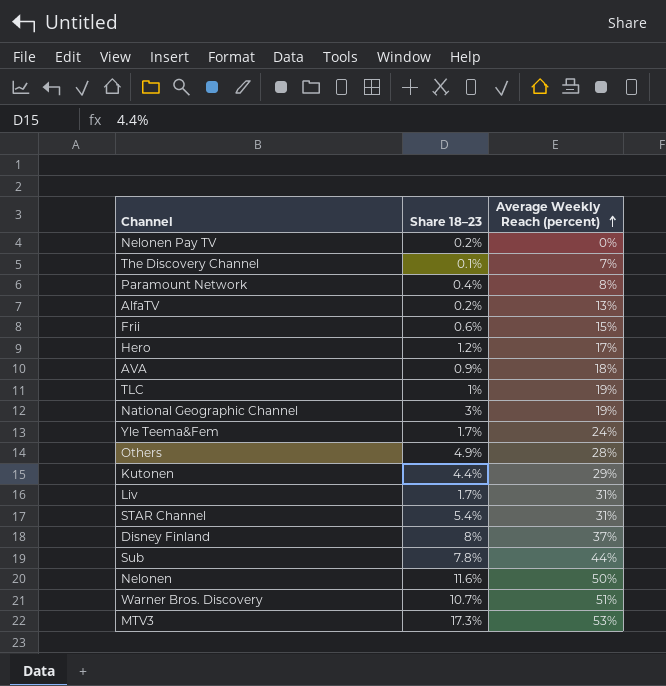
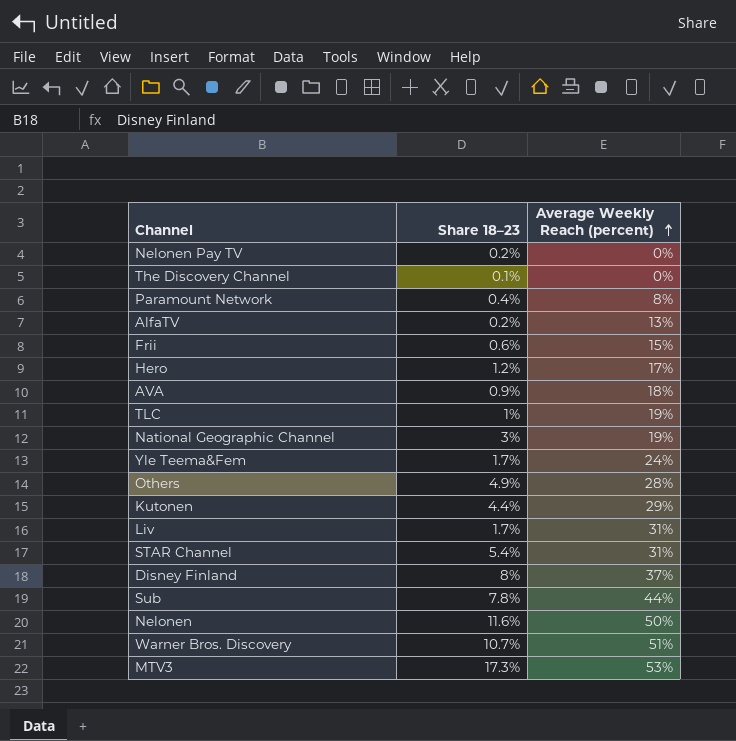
The Discovery Channel | Average Weekly Reach (percent): 7% -> 0%

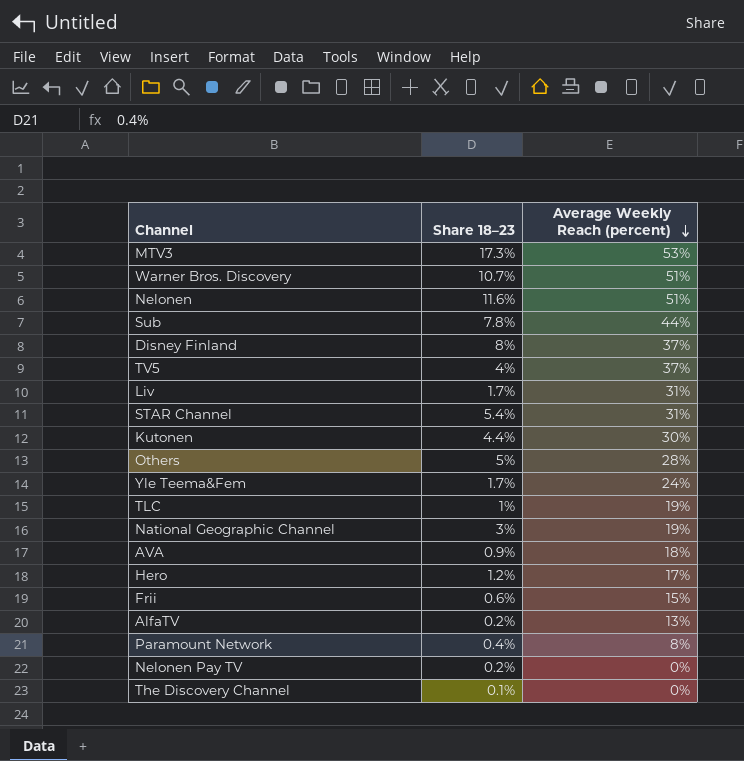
row order: Average Weekly Reach (percent) ascending -> Average Weekly Reach (percent) descending
Nelonen | Average Weekly Reach (percent): 50% -> 51%
row TV5: none -> 4% | 37%
Kutonen | Average Weekly Reach (percent): 29% -> 30%
Others | Share 18–23: 4.9% -> 5%

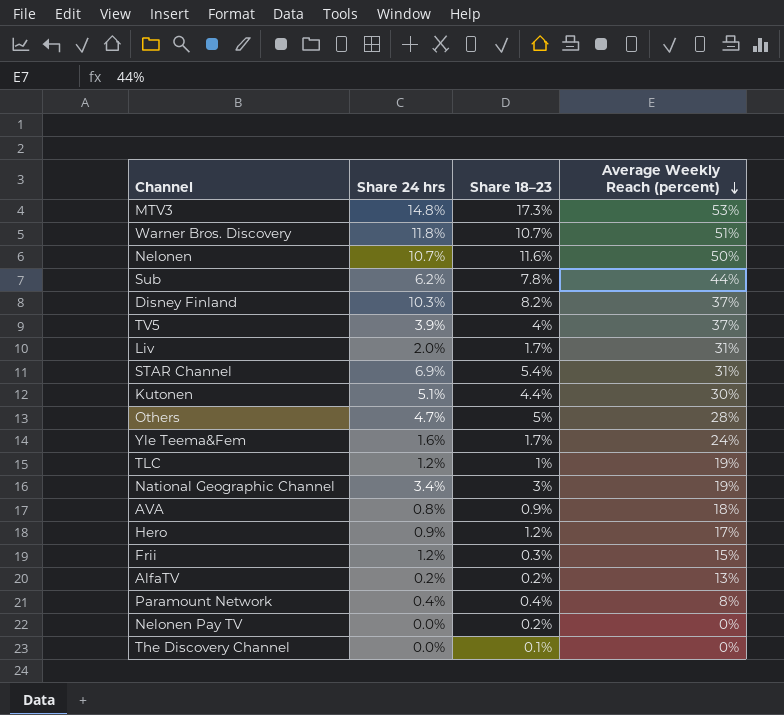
column Share 24 hrs | position: none -> 2
Nelonen | Average Weekly Reach (percent): 51% -> 50%
Disney Finland | Share 18–23: 8% -> 8.2%
Frii | Share 18–23: 0.6% -> 0.3%

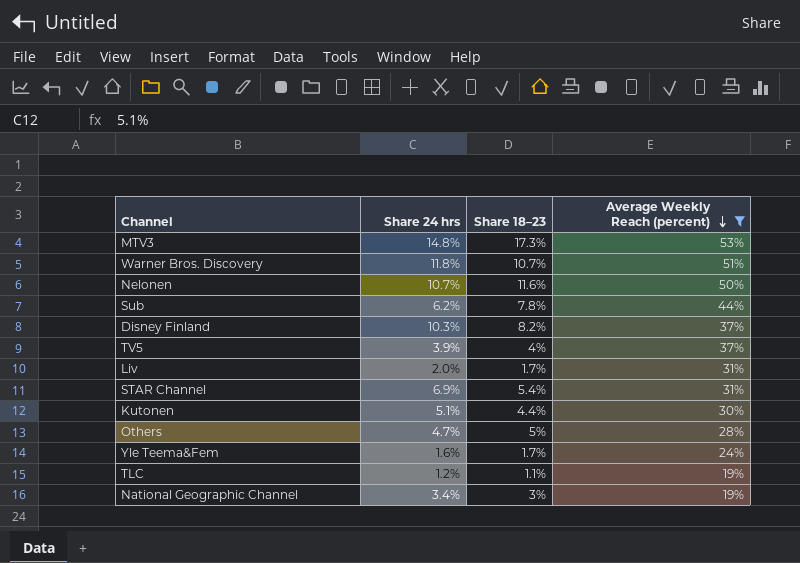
filter: none -> Average Weekly Reach (percent) >= 19%
TLC | Share 18–23: 1% -> 1.1%

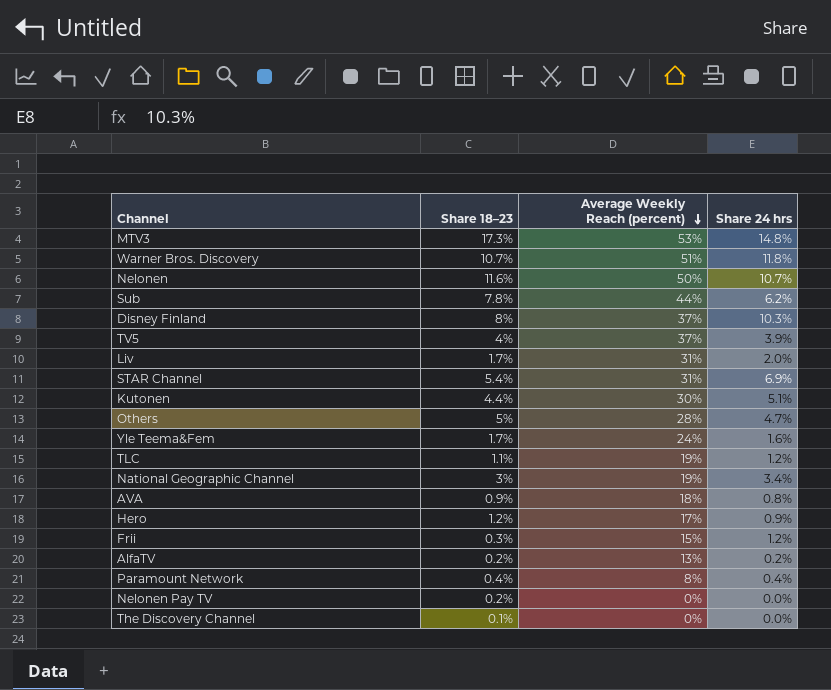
filter: Average Weekly Reach (percent) >= 19% -> none
column Share 24 hrs | position: 2 -> 4
Disney Finland | Share 18–23: 8.2% -> 8%

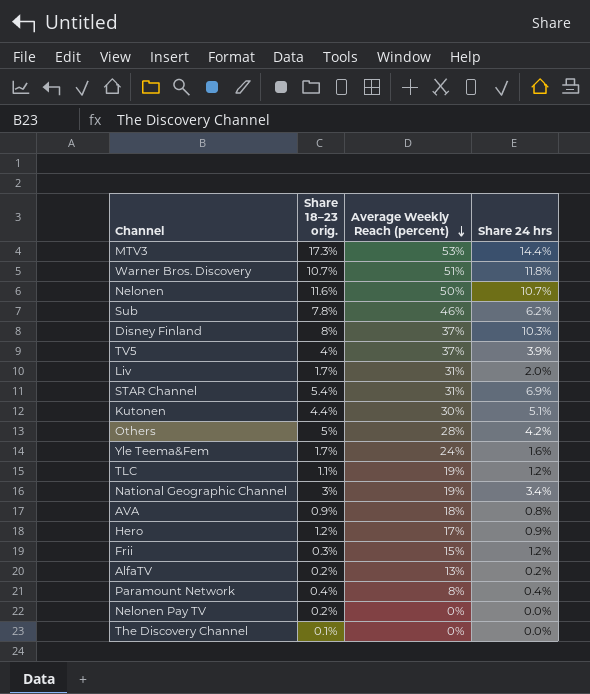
column name: Share 18–23 -> Share 18–23 orig.
MTV3 | Share 24 hrs: 14.8% -> 14.4%
Sub | Average Weekly Reach (percent): 44% -> 46%
Others | Share 24 hrs: 4.7% -> 4.2%

